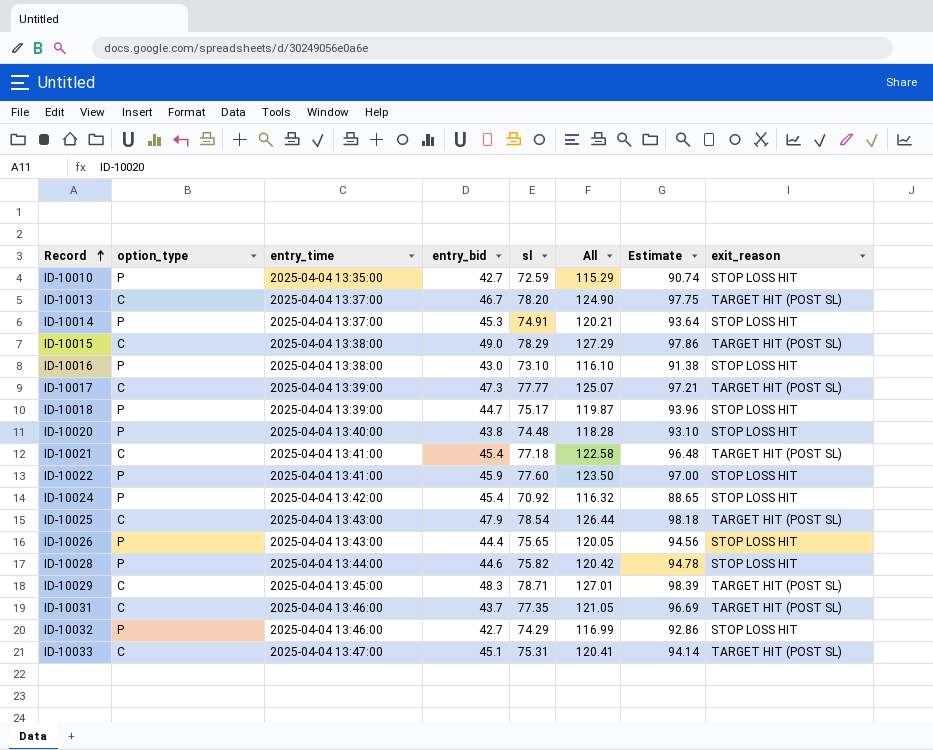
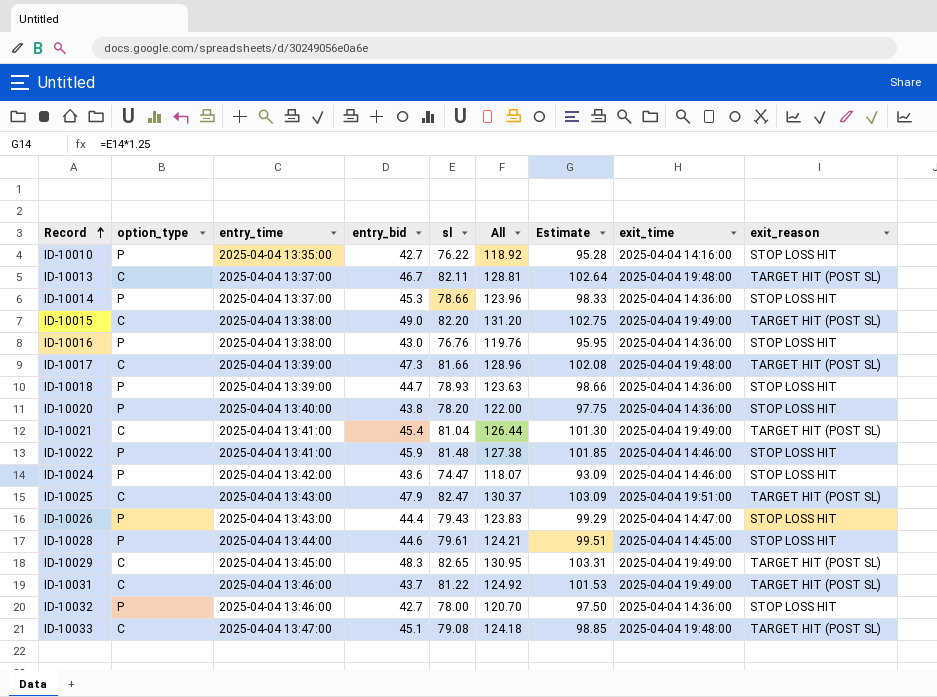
column exit_time | position: none -> 8
ID-10010 | sl: 72.59 -> 76.22
ID-10010 | All: 115.29 -> 118.92
ID-10010 | Estimate: 90.74 -> 95.28
ID-10013 | sl: 78.20 -> 82.11
ID-10013 | All: 124.90 -> 128.81
ID-10013 | Estimate: 97.75 -> 102.64
ID-10014 | sl: 74.91 -> 78.66
ID-10014 | All: 120.21 -> 123.96
ID-10014 | Estimate: 93.64 -> 98.33
ID-10015 | sl: 78.29 -> 82.20
ID-10015 | All: 127.29 -> 131.20
ID-10015 | Estimate: 97.86 -> 102.75
ID-10016 | sl: 73.10 -> 76.76
ID-10016 | All: 116.10 -> 119.76
ID-10016 | Estimate: 91.38 -> 95.95
ID-10017 | sl: 77.77 -> 81.66
ID-10017 | All: 125.07 -> 128.96
ID-10017 | Estimate: 97.21 -> 102.08
ID-10018 | sl: 75.17 -> 78.93
ID-10018 | All: 119.87 -> 123.63
ID-10018 | Estimate: 93.96 -> 98.66
ID-10020 | sl: 74.48 -> 78.20
ID-10020 | All: 118.28 -> 122.00
ID-10020 | Estimate: 93.10 -> 97.75
ID-10021 | sl: 77.18 -> 81.04
ID-10021 | All: 122.58 -> 126.44
ID-10021 | Estimate: 96.48 -> 101.30
ID-10022 | sl: 77.60 -> 81.48
ID-10022 | All: 123.50 -> 127.38
ID-10022 | Estimate: 97.00 -> 101.85
ID-10024 | entry_bid: 45.4 -> 43.6
ID-10024 | sl: 70.92 -> 74.47
ID-10024 | All: 116.32 -> 118.07
ID-10024 | Estimate: 88.65 -> 93.09
ID-10025 | sl: 78.54 -> 82.47
ID-10025 | All: 126.44 -> 130.37
ID-10025 | Estimate: 98.18 -> 103.09
ID-10026 | sl: 75.65 -> 79.43
ID-10026 | All: 120.05 -> 123.83
ID-10026 | Estimate: 94.56 -> 99.29
ID-10028 | sl: 75.82 -> 79.61
ID-10028 | All: 120.42 -> 124.21
ID-10028 | Estimate: 94.78 -> 99.51
ID-10029 | sl: 78.71 -> 82.65
ID-10029 | All: 127.01 -> 130.95
ID-10029 | Estimate: 98.39 -> 103.31
ID-10031 | sl: 77.35 -> 81.22
ID-10031 | All: 121.05 -> 124.92
ID-10031 | Estimate: 96.69 -> 101.53
ID-10032 | sl: 74.29 -> 78.00
ID-10032 | All: 116.99 -> 120.70
ID-10032 | Estimate: 92.86 -> 97.50
ID-10033 | sl: 75.31 -> 79.08
ID-10033 | All: 120.41 -> 124.18
ID-10033 | Estimate: 94.14 -> 98.85

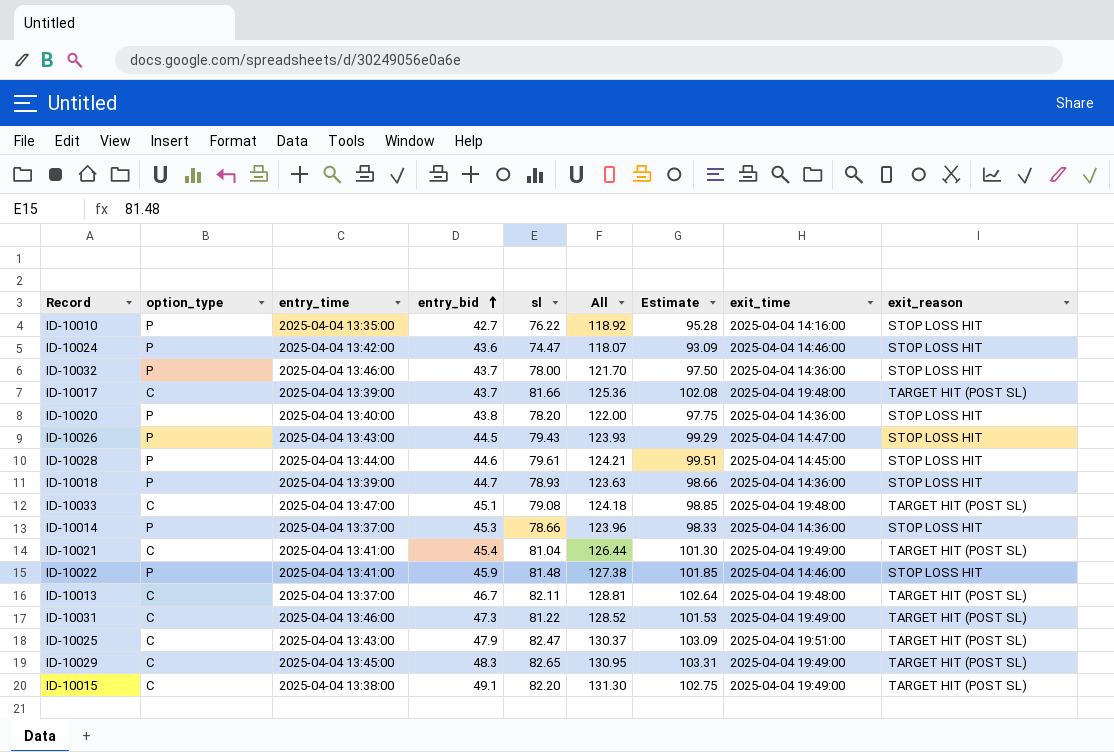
row order: Record ascending -> entry_bid ascending
row ID-10016: P | 2025-04-04 13:38:00 | 43.0 | 76.76 | 119.76 | 95.95 | 2025-04-04 14:36:00 | STOP LOSS HIT -> none
ID-10032 | entry_bid: 42.7 -> 43.7
ID-10032 | All: 120.70 -> 121.70
ID-10017 | entry_bid: 47.3 -> 43.7
ID-10017 | All: 128.96 -> 125.36
ID-10026 | entry_bid: 44.4 -> 44.5
ID-10026 | All: 123.83 -> 123.93
ID-10031 | entry_bid: 43.7 -> 47.3
ID-10031 | All: 124.92 -> 128.52
ID-10015 | entry_bid: 49.0 -> 49.1
ID-10015 | All: 131.20 -> 131.30

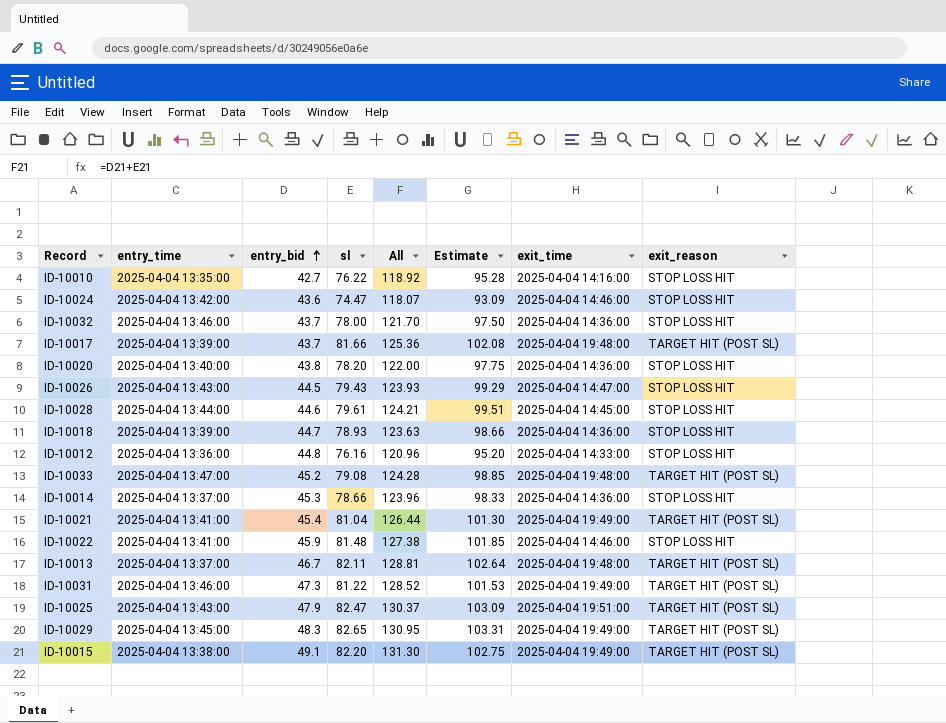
column option_type | position: 2 -> none
row ID-10012: none -> 2025-04-04 13:36:00 | 44.8 | 76.16 | 120.96 | 95.20 | 2025-04-04 14:33:00 | STOP LOSS HIT
ID-10033 | entry_bid: 45.1 -> 45.2
ID-10033 | All: 124.18 -> 124.28

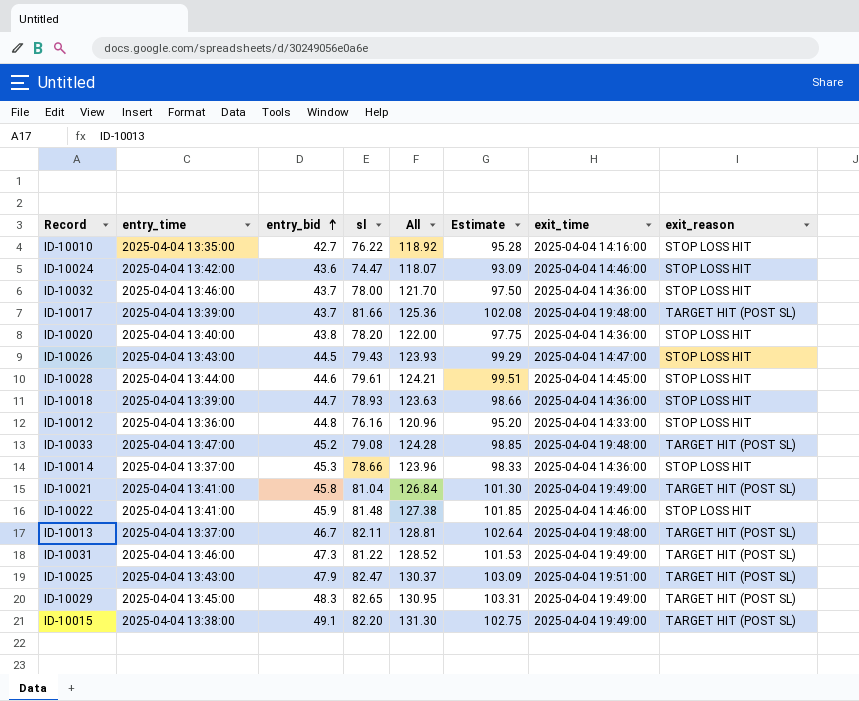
ID-10021 | entry_bid: 45.4 -> 45.8
ID-10021 | All: 126.44 -> 126.84

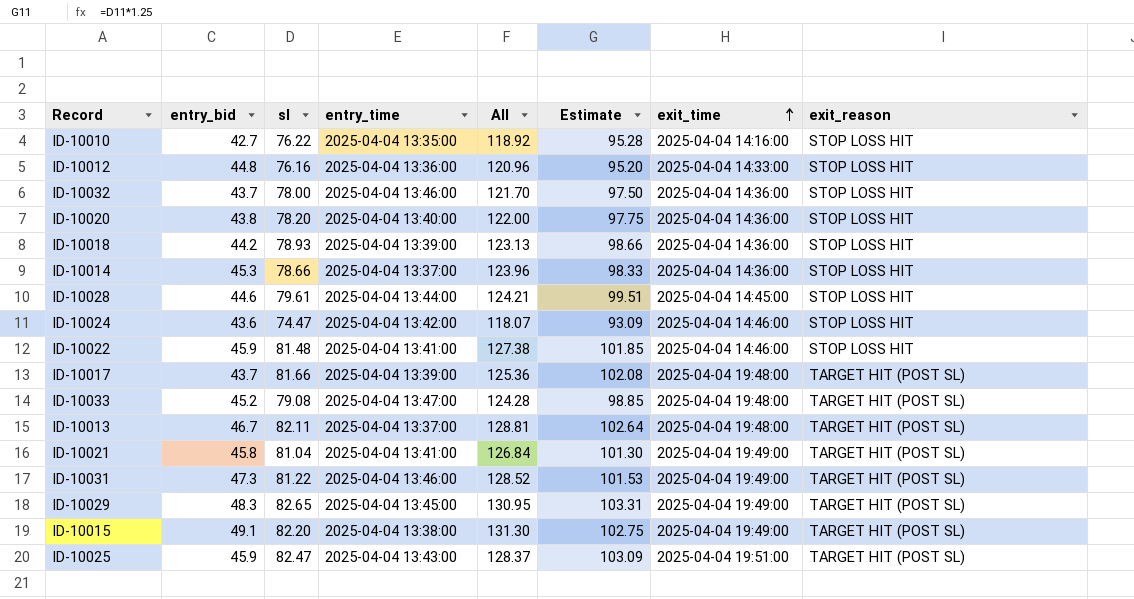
row order: entry_bid ascending -> exit_time ascending
column entry_time | position: 2 -> 4
row ID-10026: 2025-04-04 13:43:00 | 44.5 | 79.43 | 123.93 | 99.29 | 2025-04-04 14:47:00 | STOP LOSS HIT -> none
ID-10018 | entry_bid: 44.7 -> 44.2
ID-10018 | All: 123.63 -> 123.13
ID-10025 | entry_bid: 47.9 -> 45.9
ID-10025 | All: 130.37 -> 128.37

